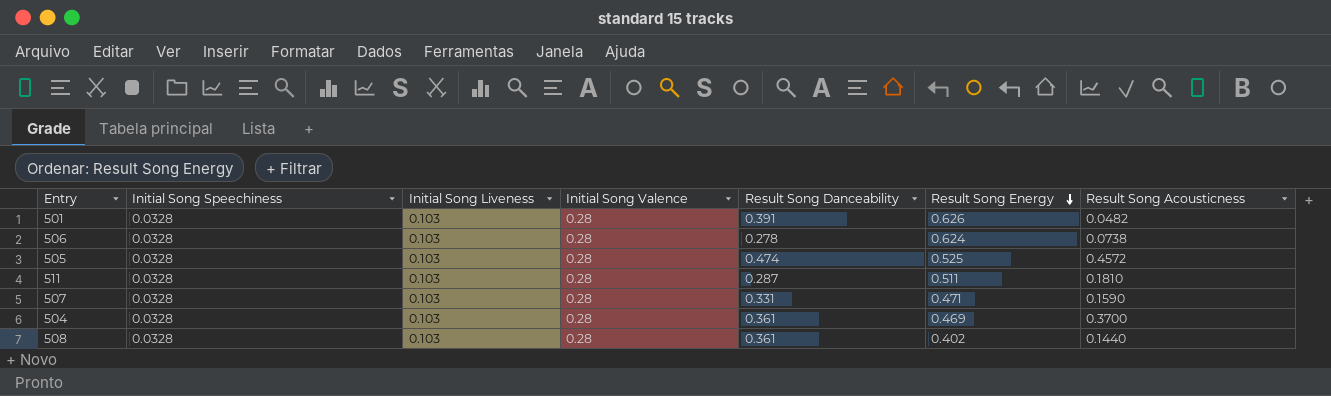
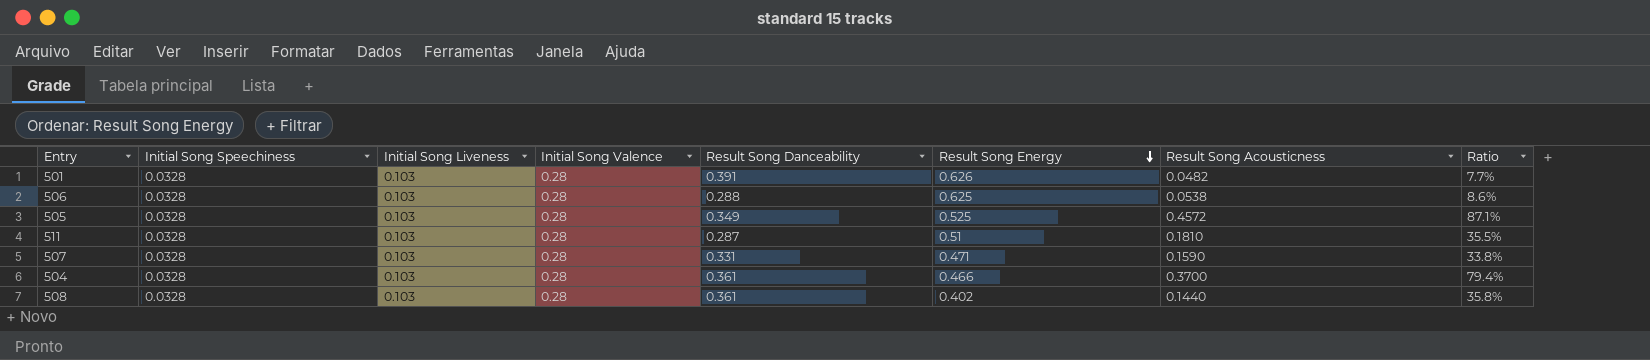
column Ratio | formula: none -> [Result Song Acousticness] / [Result Song Energy]
506 | Result Song Danceability: 0.278 -> 0.288
506 | Result Song Energy: 0.624 -> 0.625
506 | Result Song Acousticness: 0.0738 -> 0.0538
505 | Result Song Danceability: 0.474 -> 0.349
511 | Result Song Energy: 0.511 -> 0.51
504 | Result Song Energy: 0.469 -> 0.466

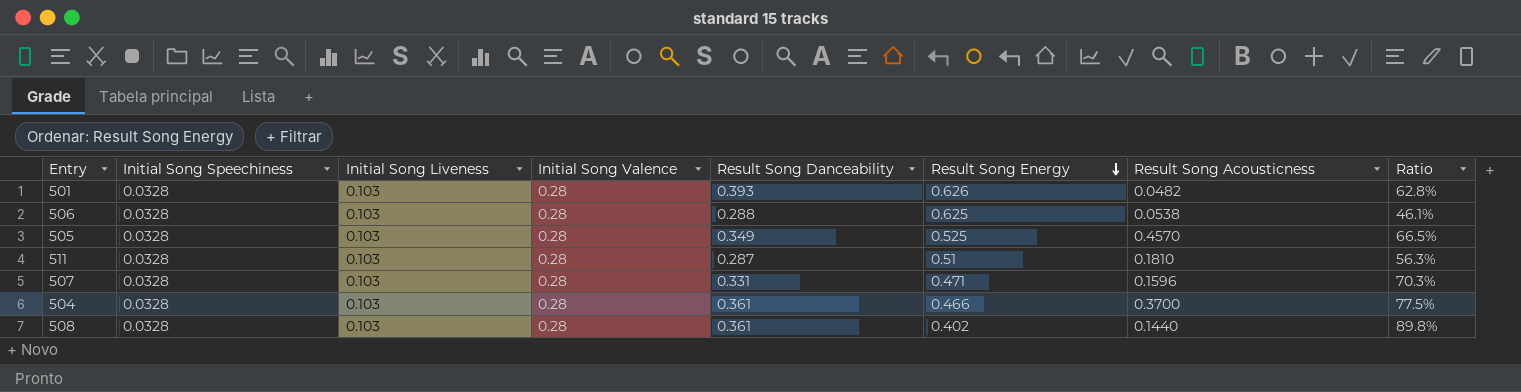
column Ratio | formula: [Result Song Acousticness] / [Result Song Energy] -> [Result Song Danceability] / [Result Song Energy]
501 | Result Song Danceability: 0.391 -> 0.393
505 | Result Song Acousticness: 0.4572 -> 0.4570
507 | Result Song Acousticness: 0.1590 -> 0.1596

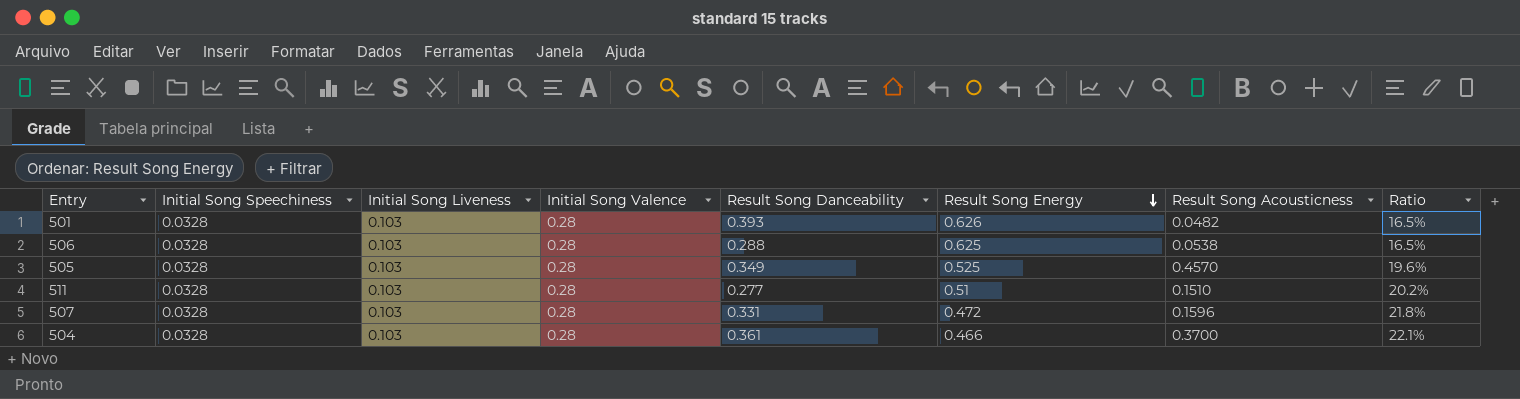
column Ratio | formula: [Result Song Danceability] / [Result Song Energy] -> [Initial Song Liveness] / [Result Song Energy]
row 508: 0.0328 | 0.103 | 0.28 | 0.361 | 0.402 | 0.1440 | 89.8% -> none
511 | Result Song Danceability: 0.287 -> 0.277
511 | Result Song Acousticness: 0.1810 -> 0.1510
507 | Result Song Energy: 0.471 -> 0.472

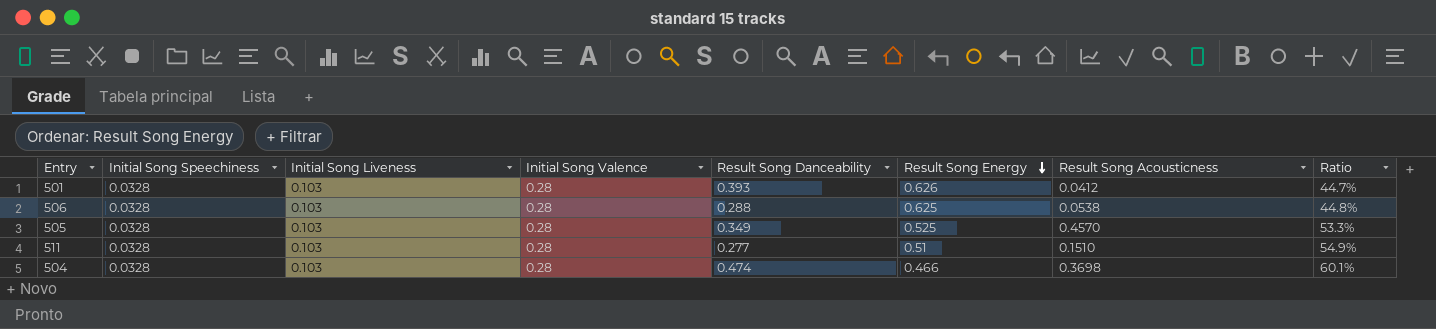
column Ratio | formula: [Initial Song Liveness] / [Result Song Energy] -> [Initial Song Valence] / [Result Song Energy]
row 507: 0.0328 | 0.103 | 0.28 | 0.331 | 0.472 | 0.1596 | 21.8% -> none
501 | Result Song Acousticness: 0.0482 -> 0.0412
504 | Result Song Danceability: 0.361 -> 0.474
504 | Result Song Acousticness: 0.3700 -> 0.3698

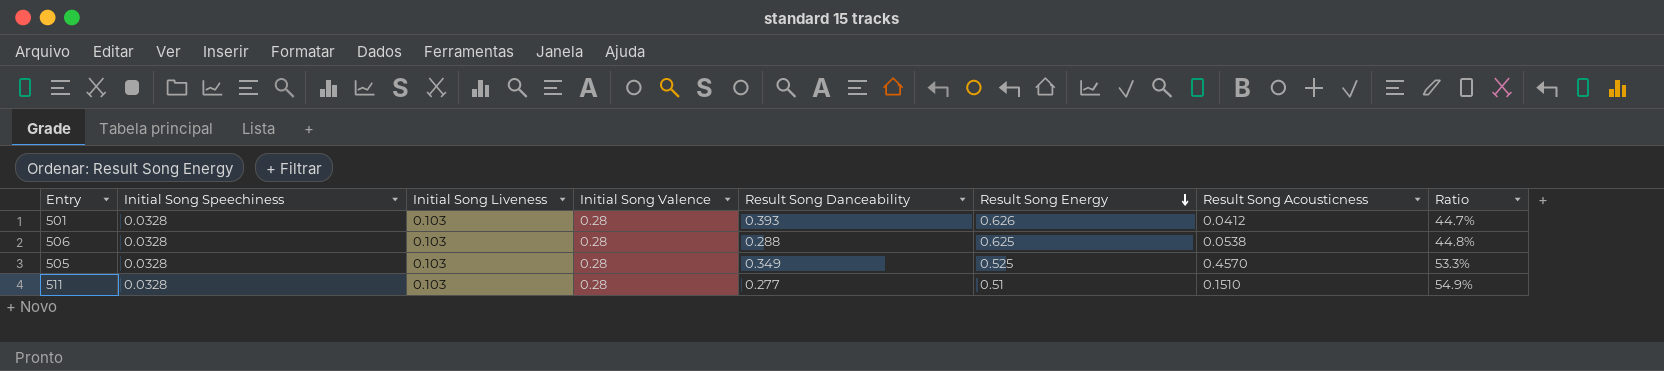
row 504: 0.0328 | 0.103 | 0.28 | 0.474 | 0.466 | 0.3698 | 60.1% -> none

